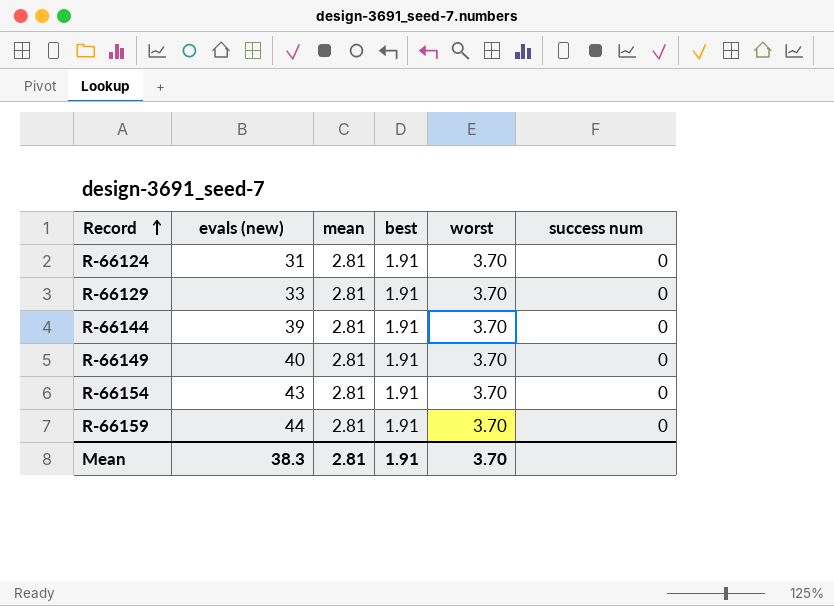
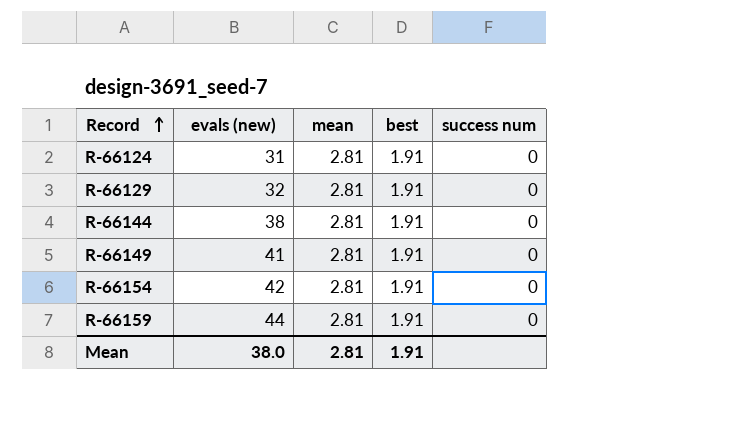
column worst | position: 5 -> none
R-66129 | evals (new): 33 -> 32
R-66144 | evals (new): 39 -> 38
R-66149 | evals (new): 40 -> 41
R-66154 | evals (new): 43 -> 42
Mean | evals (new): 38.3 -> 38.0

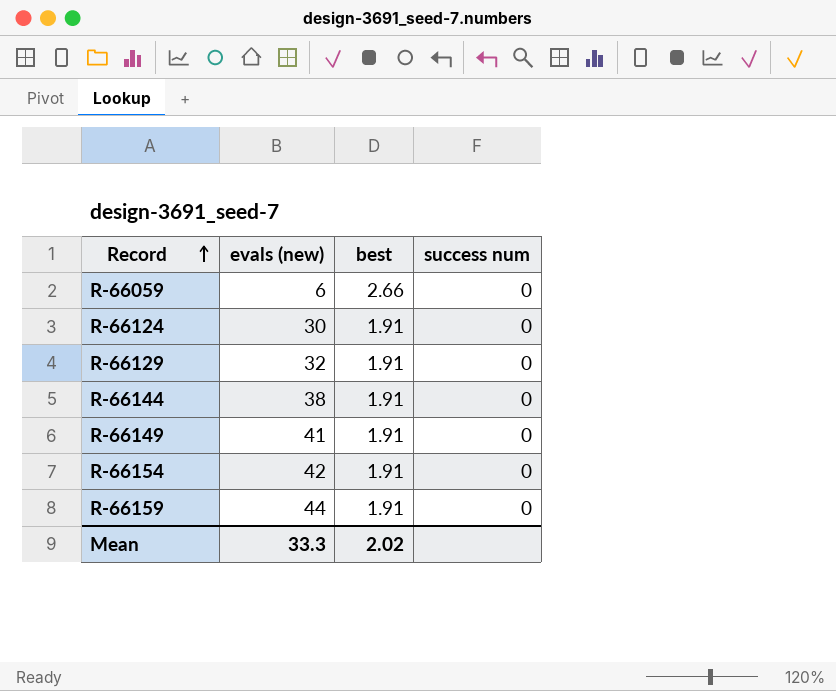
column mean | position: 3 -> none
row R-66059: none -> 6 | 2.66 | 0
R-66124 | evals (new): 31 -> 30
Mean | evals (new): 38.0 -> 33.3
Mean | best: 1.91 -> 2.02

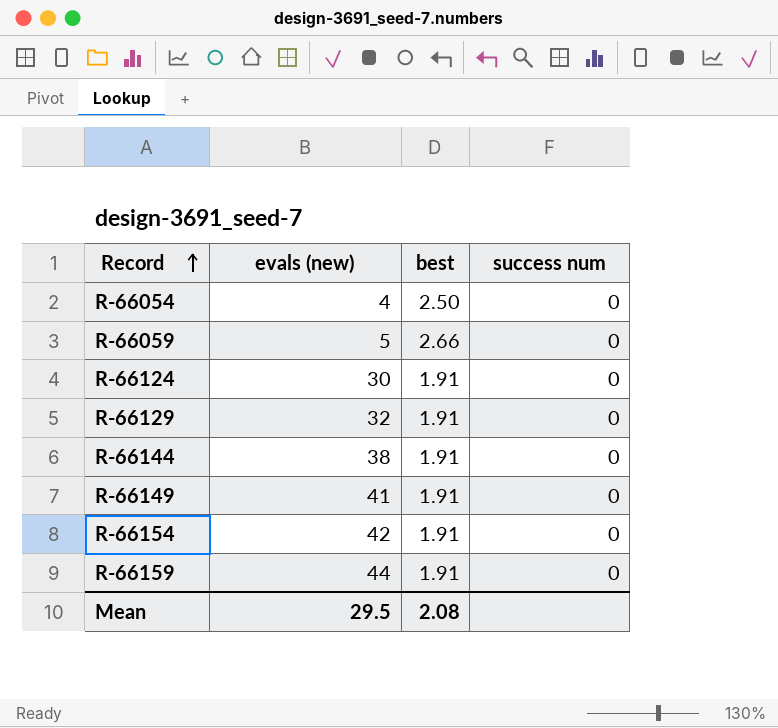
row R-66054: none -> 4 | 2.50 | 0
R-66059 | evals (new): 6 -> 5
Mean | evals (new): 33.3 -> 29.5
Mean | best: 2.02 -> 2.08

